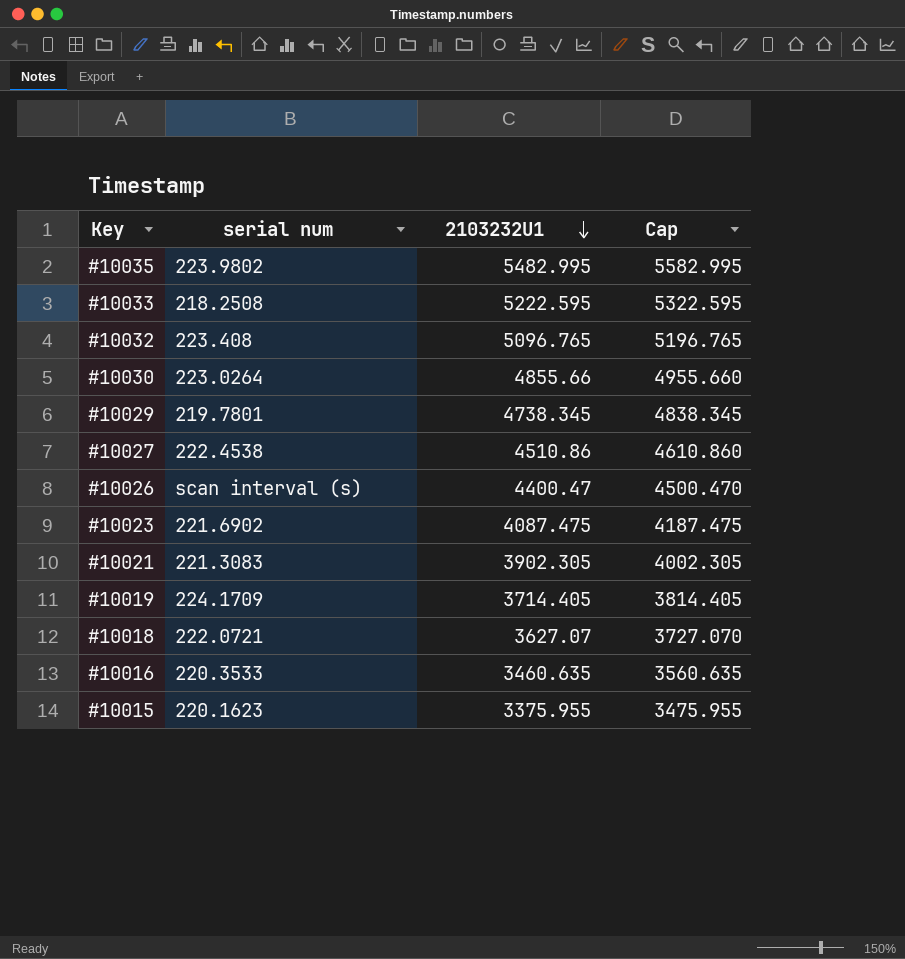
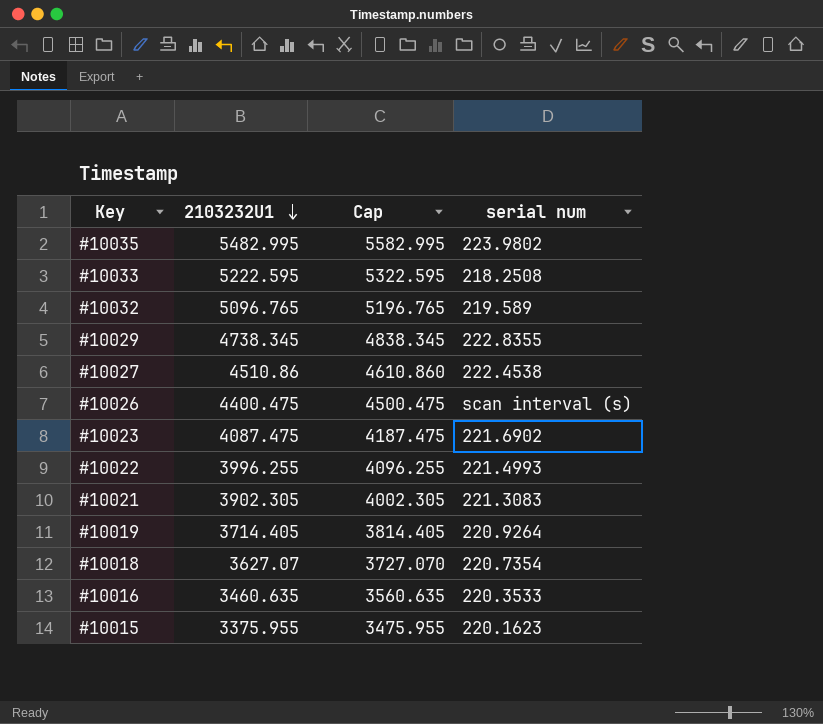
column serial num | position: 2 -> 4
row #10030: 223.0264 | 4855.66 | 4955.660 -> none
#10032 | serial num: 223.408 -> 219.589
#10029 | serial num: 219.7801 -> 222.8355
#10026 | 2103232U1: 4400.47 -> 4400.475
#10026 | Cap: 4500.470 -> 4500.475
row #10022: none -> 3996.255 | 4096.255 | 221.4993
#10019 | serial num: 224.1709 -> 220.9264
#10018 | serial num: 222.0721 -> 220.7354

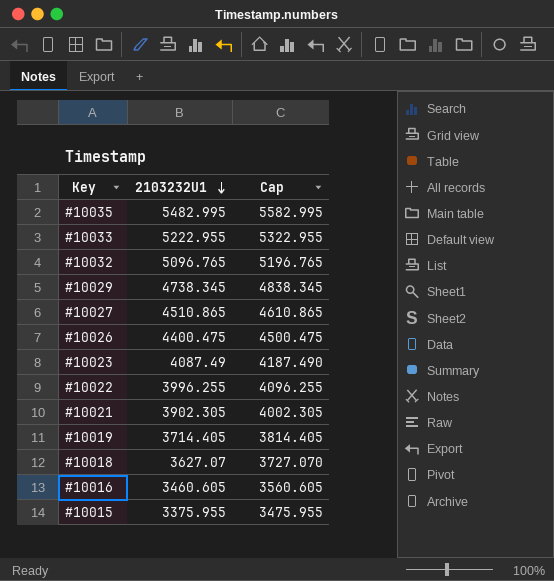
column serial num | position: 4 -> none
#10033 | 2103232U1: 5222.595 -> 5222.955
#10033 | Cap: 5322.595 -> 5322.955
#10027 | 2103232U1: 4510.86 -> 4510.865
#10027 | Cap: 4610.860 -> 4610.865
#10023 | 2103232U1: 4087.475 -> 4087.49
#10023 | Cap: 4187.475 -> 4187.490
#10016 | 2103232U1: 3460.635 -> 3460.605
#10016 | Cap: 3560.635 -> 3560.605

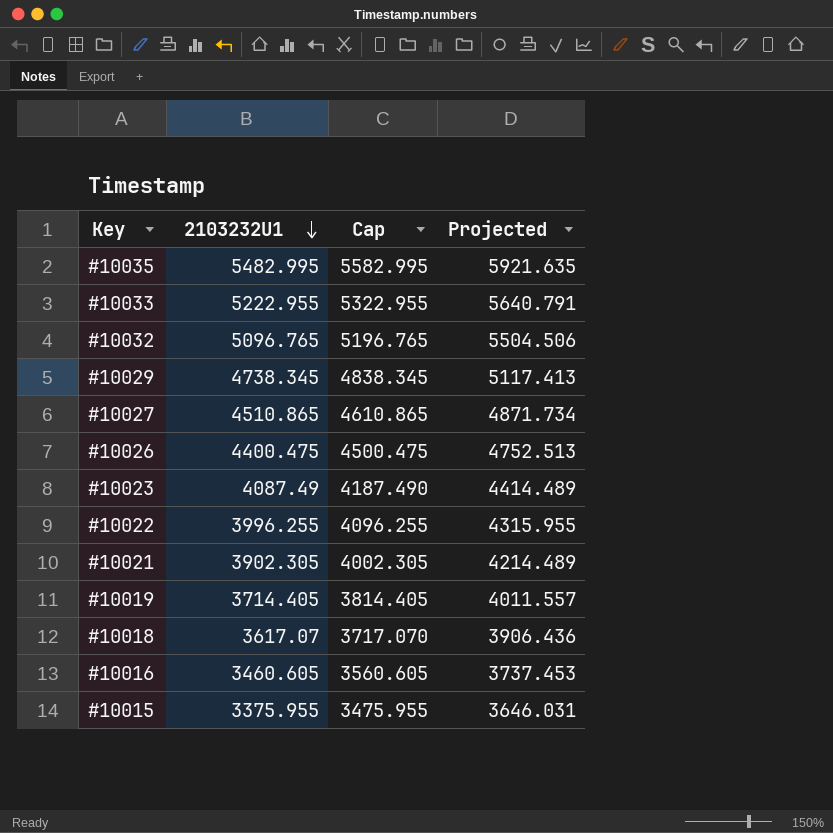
column Projected | formula: none -> [2103232U1] * 1.08
#10018 | 2103232U1: 3627.07 -> 3617.07
#10018 | Cap: 3727.070 -> 3717.070

